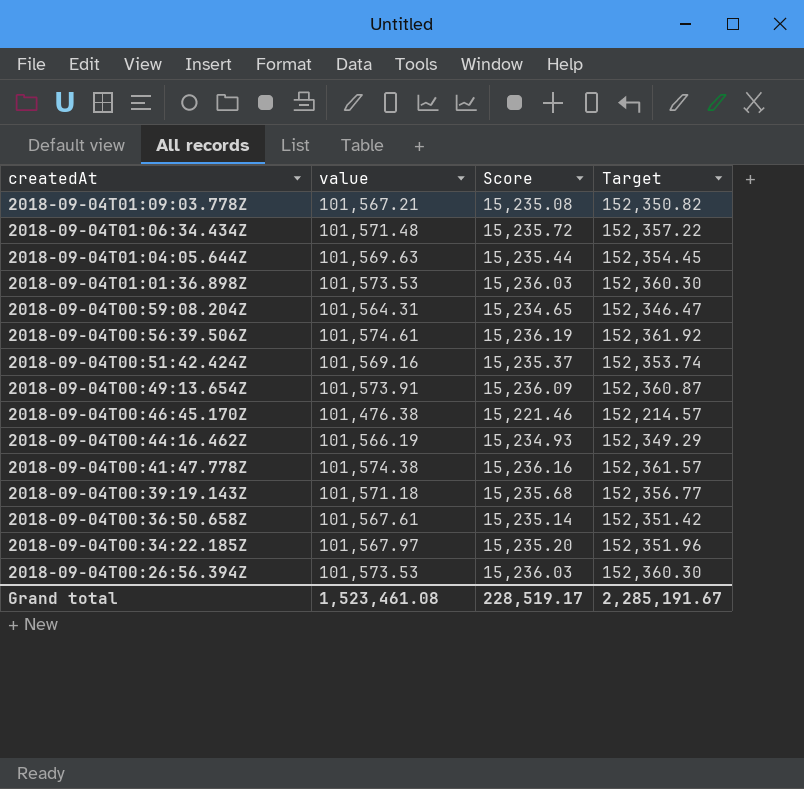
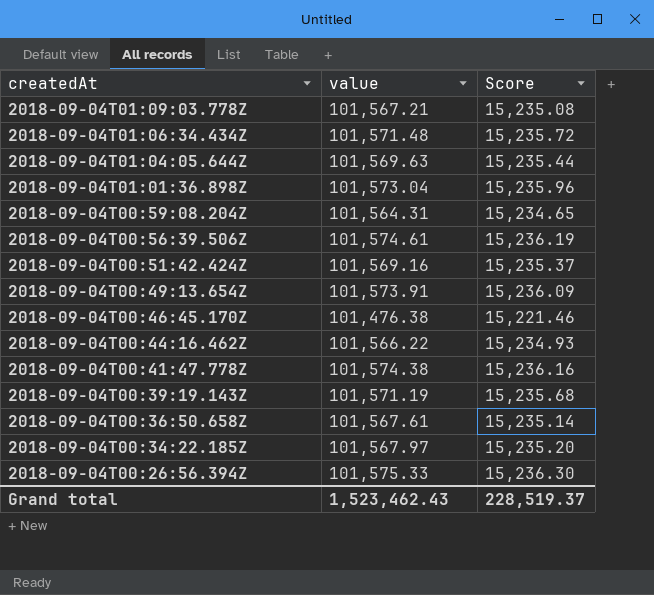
column Target | formula: [value] * 1.5 -> none
2018-09-04T01:01:36.898Z | value: 101,573.53 -> 101,573.04
2018-09-04T01:01:36.898Z | Score: 15,236.03 -> 15,235.96
2018-09-04T00:44:16.462Z | value: 101,566.19 -> 101,566.22
2018-09-04T00:39:19.143Z | value: 101,571.18 -> 101,571.19
2018-09-04T00:26:56.394Z | value: 101,573.53 -> 101,575.33
2018-09-04T00:26:56.394Z | Score: 15,236.03 -> 15,236.30
Grand total | value: 1,523,461.08 -> 1,523,462.43
Grand total | Score: 228,519.17 -> 228,519.37

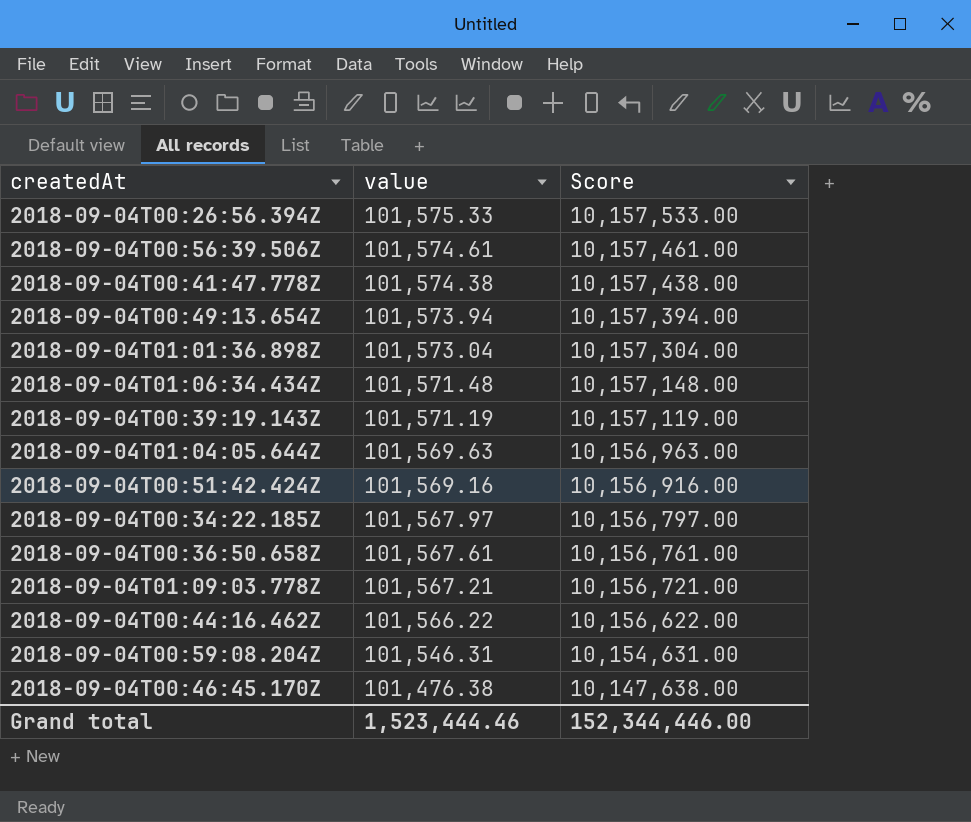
row order: createdAt descending -> value descending
column Score | formula: [value] * 0.15 -> [value] * 100
2018-09-04T00:49:13.654Z | value: 101,573.91 -> 101,573.94
2018-09-04T00:59:08.204Z | value: 101,564.31 -> 101,546.31
Grand total | value: 1,523,462.43 -> 1,523,444.46
Grand total | Score: 228,519.37 -> 152,344,446.00

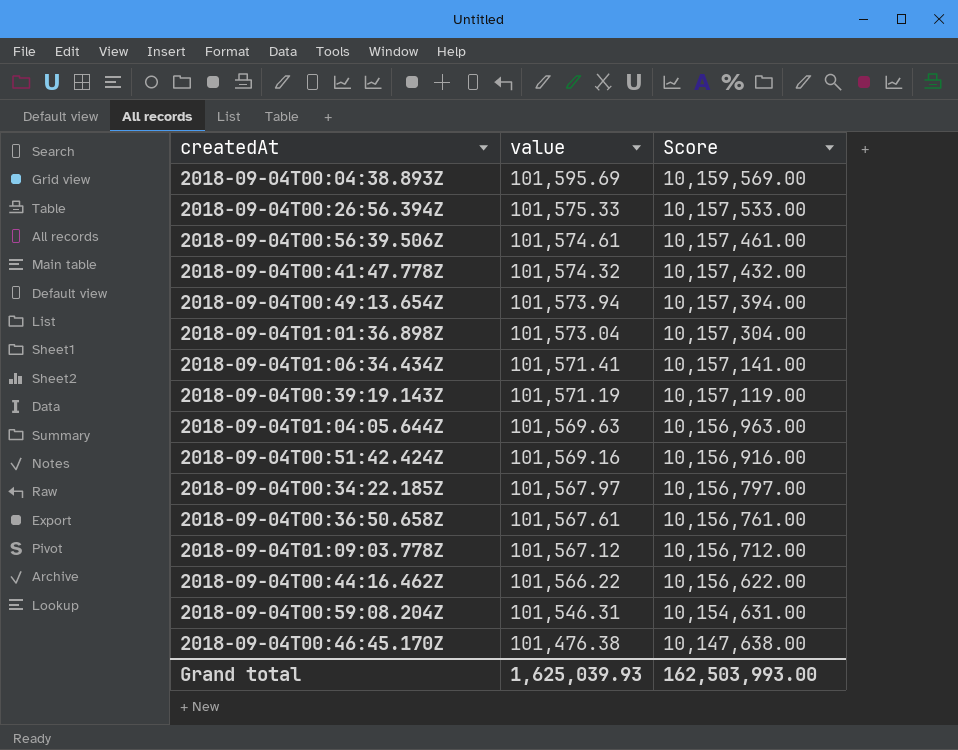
row 2018-09-04T00:04:38.893Z: none -> 101,595.69 | 10,159,569.00
2018-09-04T00:41:47.778Z | value: 101,574.38 -> 101,574.32
2018-09-04T00:41:47.778Z | Score: 10,157,438.00 -> 10,157,432.00
2018-09-04T01:06:34.434Z | value: 101,571.48 -> 101,571.41
2018-09-04T01:06:34.434Z | Score: 10,157,148.00 -> 10,157,141.00
2018-09-04T01:09:03.778Z | value: 101,567.21 -> 101,567.12
2018-09-04T01:09:03.778Z | Score: 10,156,721.00 -> 10,156,712.00
Grand total | value: 1,523,444.46 -> 1,625,039.93
Grand total | Score: 152,344,446.00 -> 162,503,993.00

